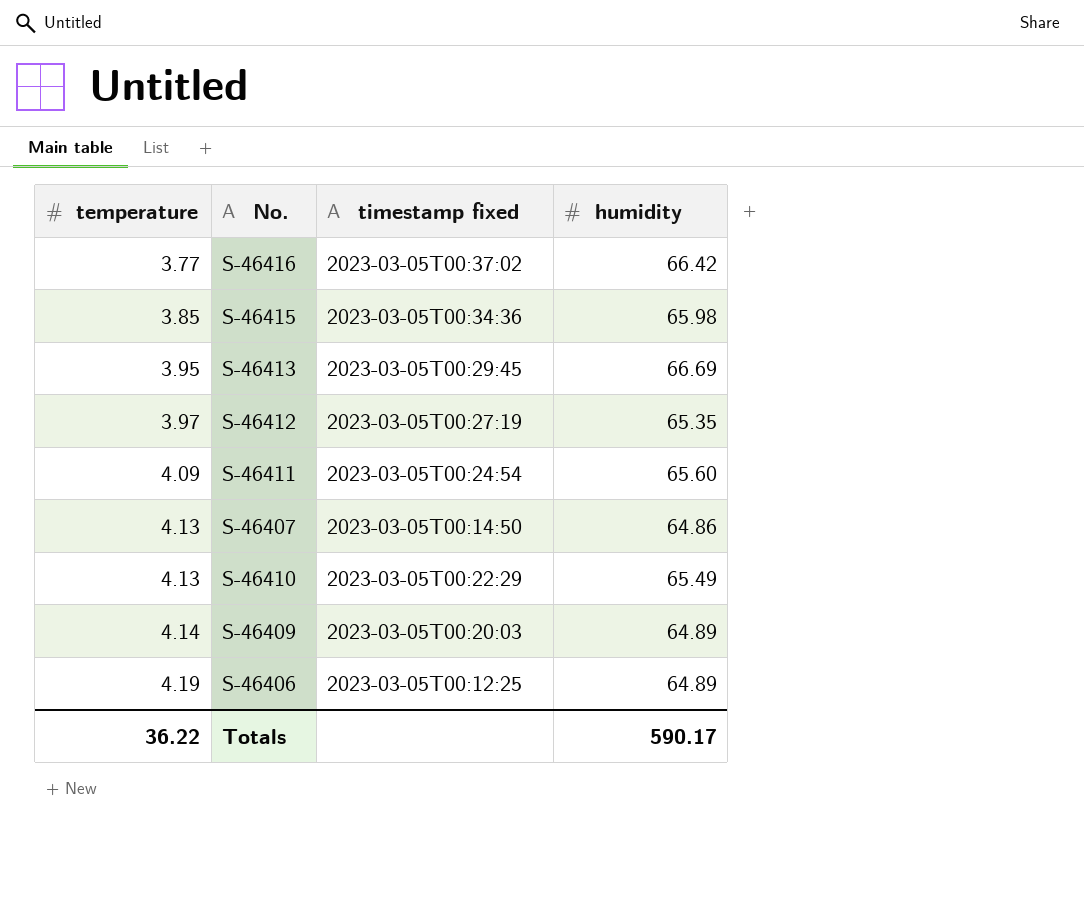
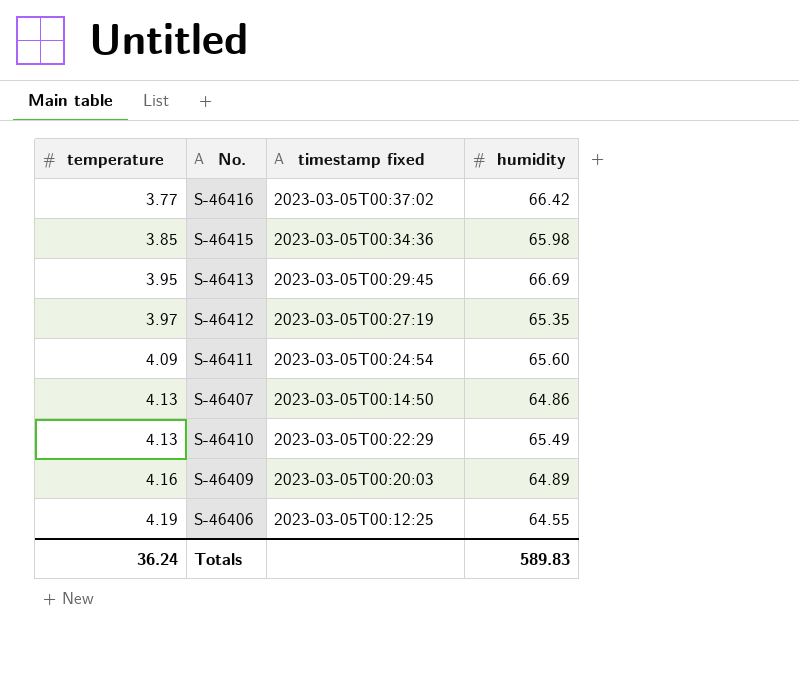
S-46409 | temperature: 4.14 -> 4.16
S-46406 | humidity: 64.89 -> 64.55
Totals | temperature: 36.22 -> 36.24
Totals | humidity: 590.17 -> 589.83

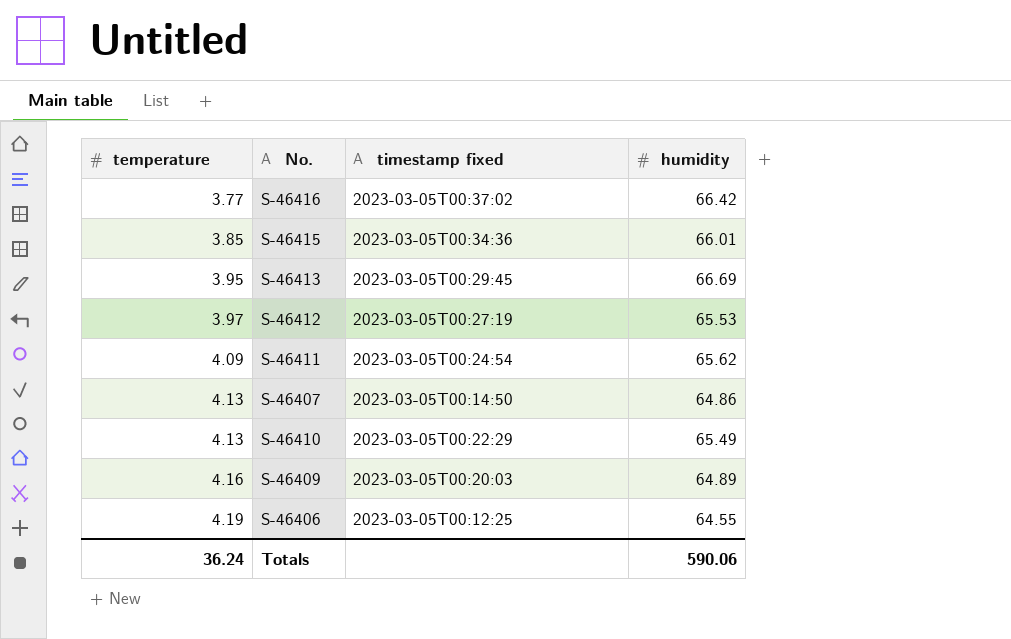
S-46415 | humidity: 65.98 -> 66.01
S-46412 | humidity: 65.35 -> 65.53
S-46411 | humidity: 65.60 -> 65.62
Totals | humidity: 589.83 -> 590.06

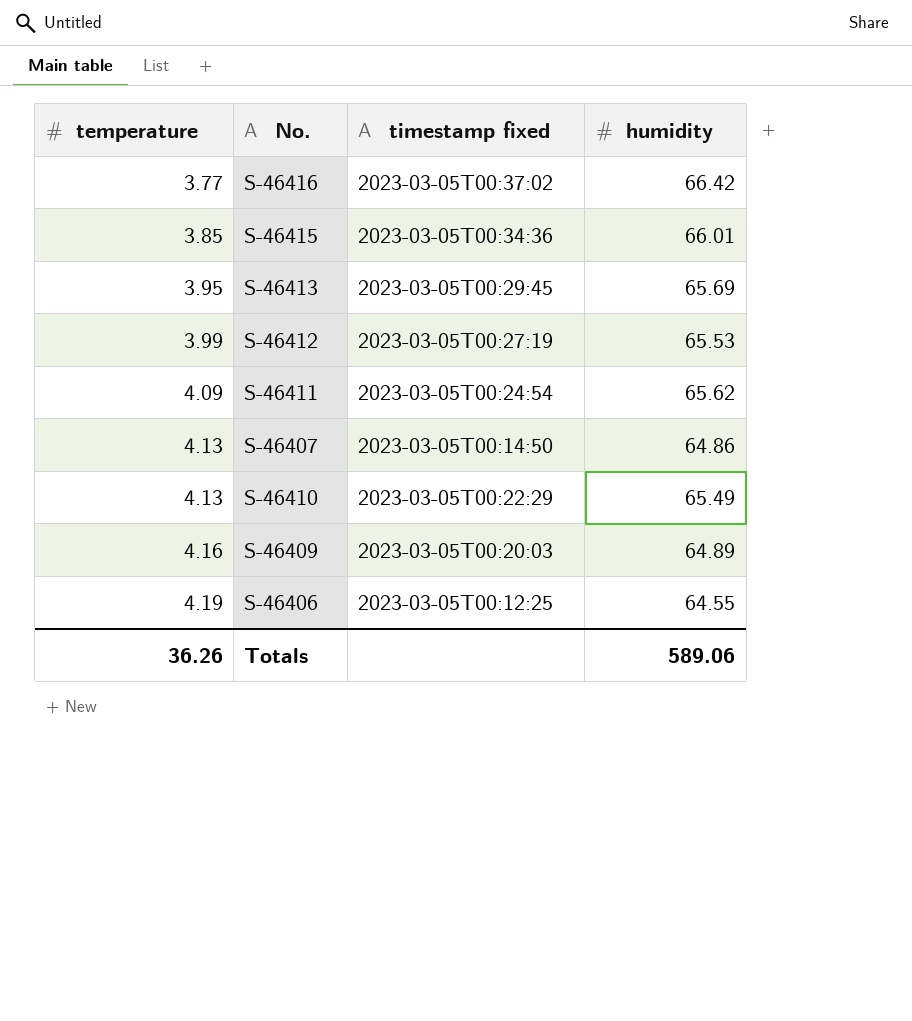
S-46413 | humidity: 66.69 -> 65.69
S-46412 | temperature: 3.97 -> 3.99
Totals | temperature: 36.24 -> 36.26
Totals | humidity: 590.06 -> 589.06

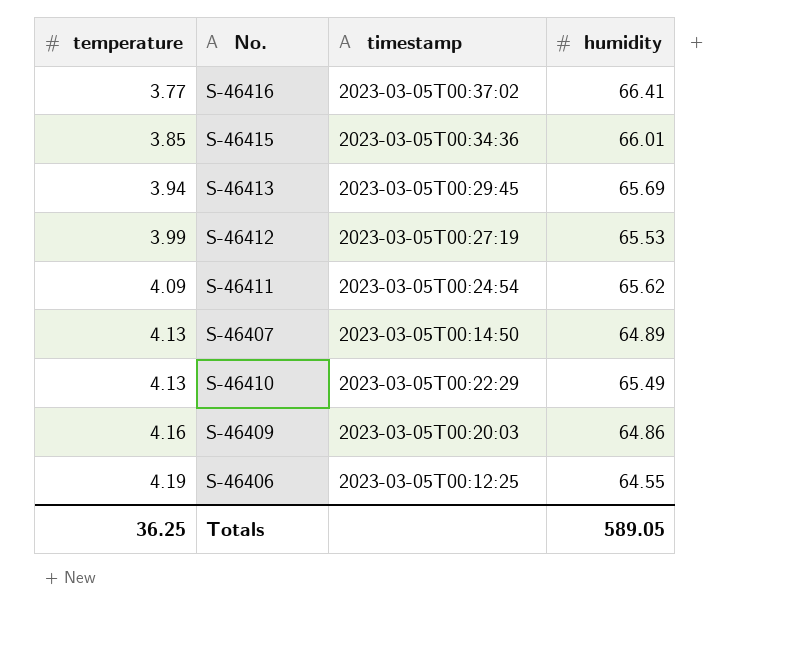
column name: timestamp fixed -> timestamp
S-46416 | humidity: 66.42 -> 66.41
S-46413 | temperature: 3.95 -> 3.94
S-46407 | humidity: 64.86 -> 64.89
S-46409 | humidity: 64.89 -> 64.86
Totals | temperature: 36.26 -> 36.25
Totals | humidity: 589.06 -> 589.05

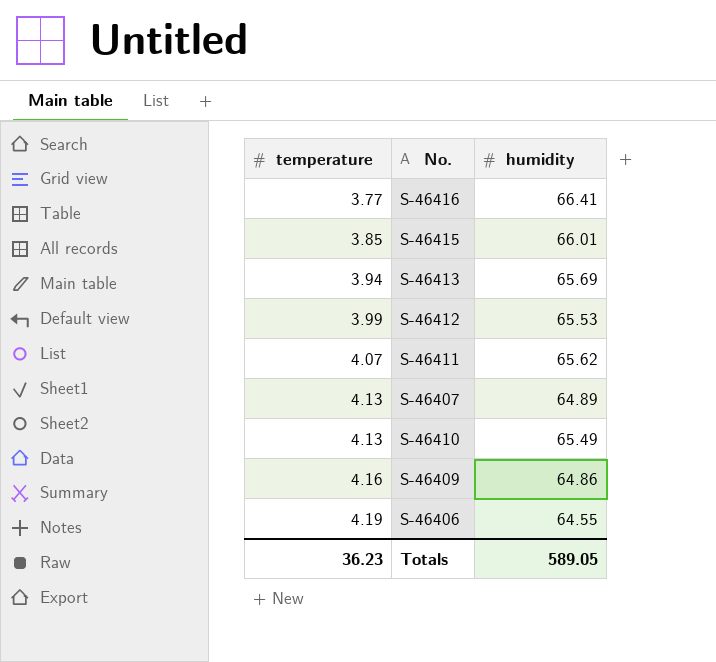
column timestamp | position: 3 -> none
S-46411 | temperature: 4.09 -> 4.07
Totals | temperature: 36.25 -> 36.23

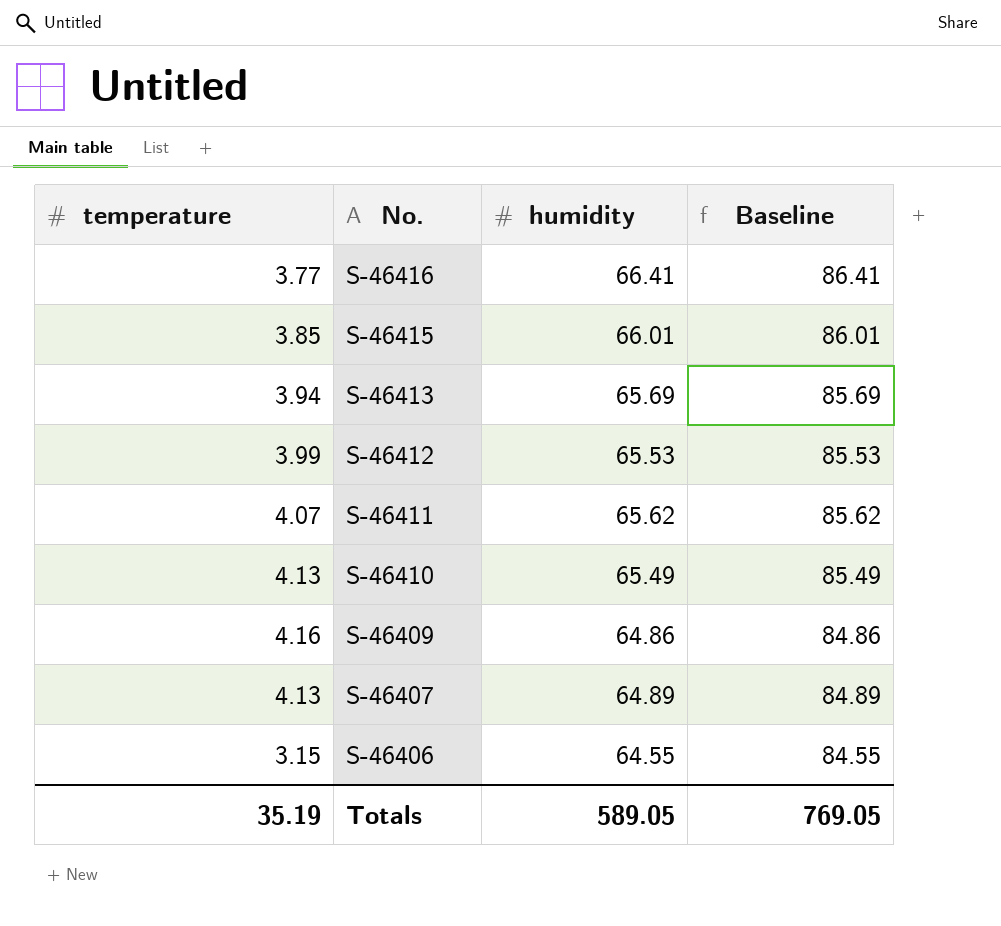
row order: temperature ascending -> No. descending
column Baseline | formula: none -> [humidity] + 20
S-46406 | temperature: 4.19 -> 3.15
Totals | temperature: 36.23 -> 35.19

